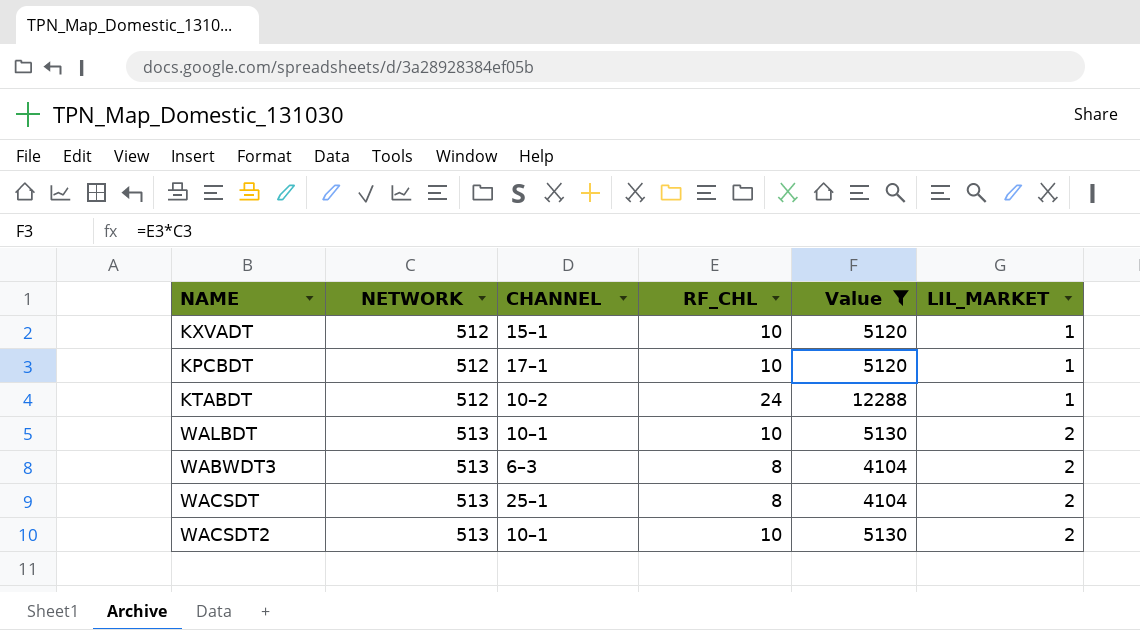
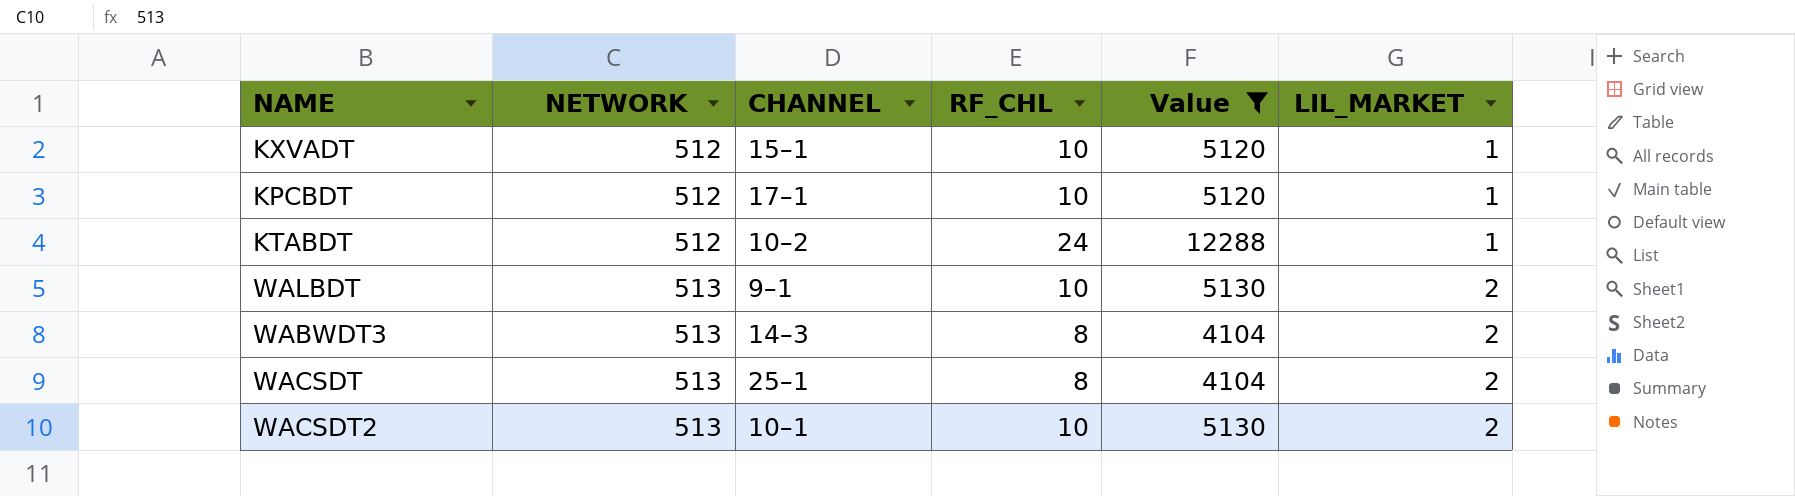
WALBDT | CHANNEL: 10–1 -> 9–1
WABWDT3 | CHANNEL: 6–3 -> 14–3

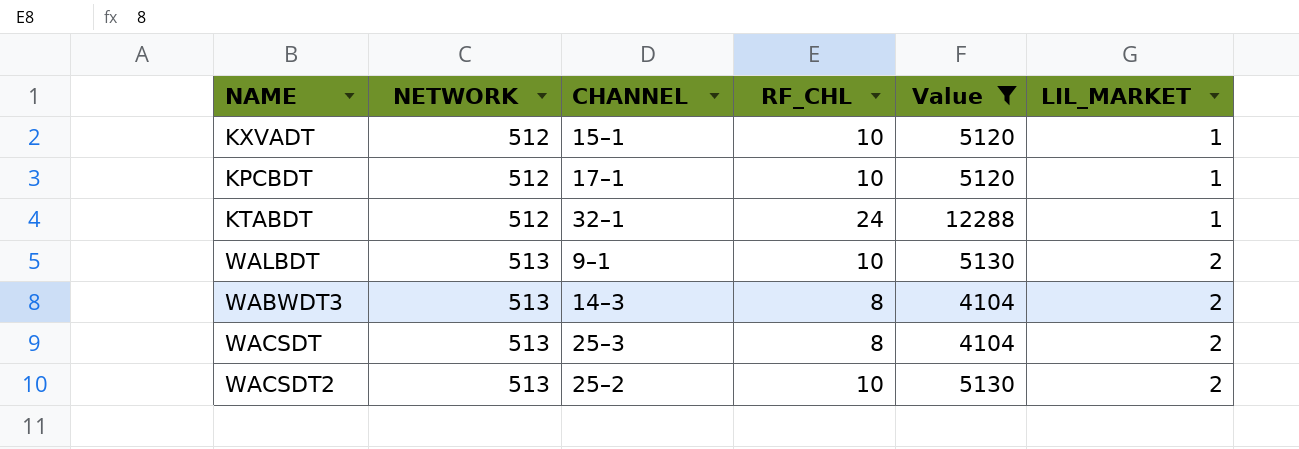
KTABDT | CHANNEL: 10–2 -> 32–1
WACSDT | CHANNEL: 25–1 -> 25–3
WACSDT2 | CHANNEL: 10–1 -> 25–2

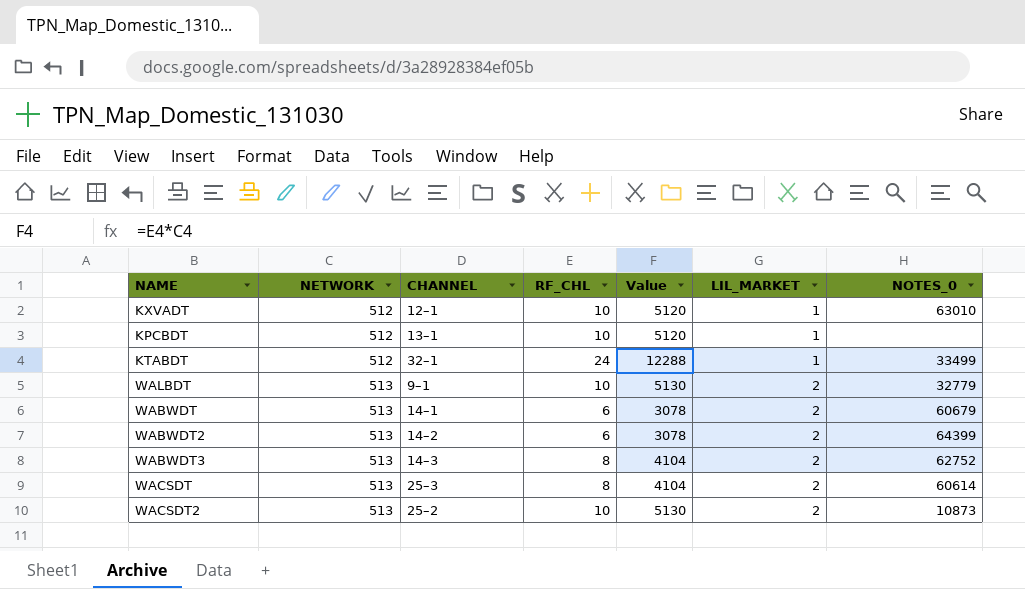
filter: Value != 3078 -> none
column NOTES_0 | position: none -> 7
KXVADT | CHANNEL: 15–1 -> 12–1
KPCBDT | CHANNEL: 17–1 -> 13–1

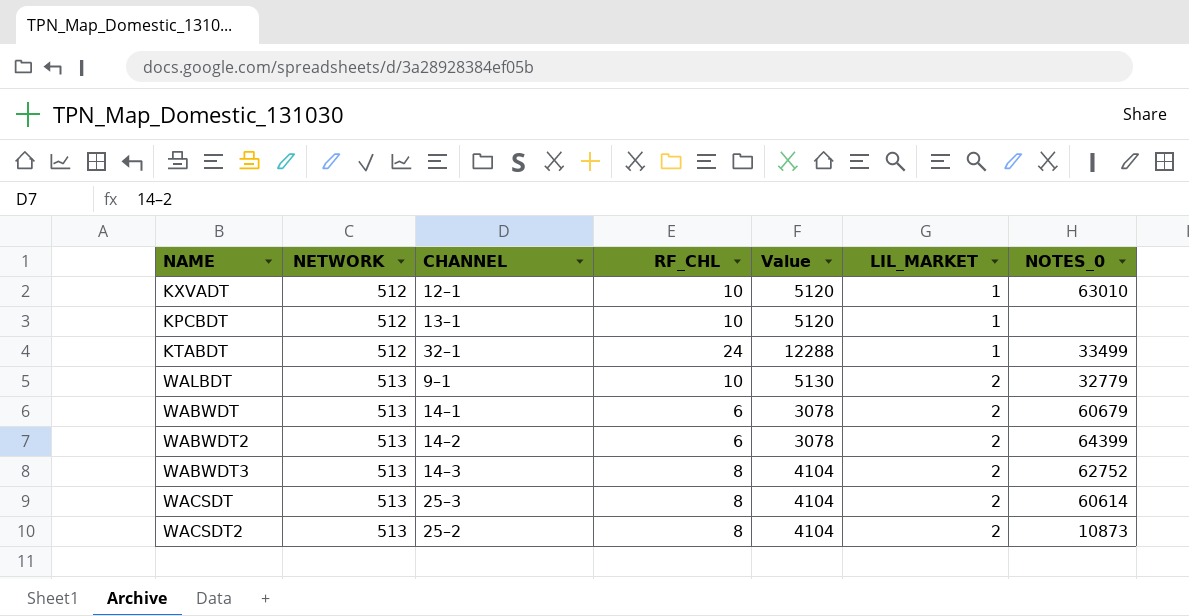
WACSDT2 | RF_CHL: 10 -> 8
WACSDT2 | Value: 5130 -> 4104

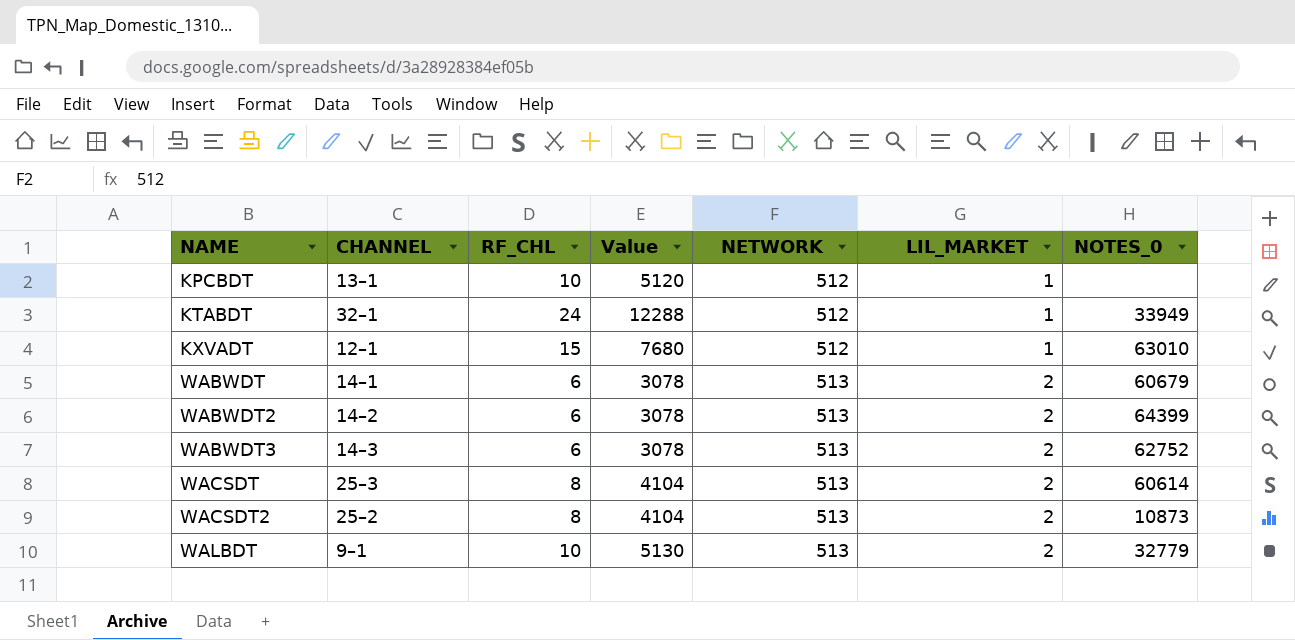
row order: NETWORK ascending -> NAME ascending
column NETWORK | position: 2 -> 5
KTABDT | NOTES_0: 33499 -> 33949
KXVADT | RF_CHL: 10 -> 15
KXVADT | Value: 5120 -> 7680
WABWDT3 | RF_CHL: 8 -> 6
WABWDT3 | Value: 4104 -> 3078

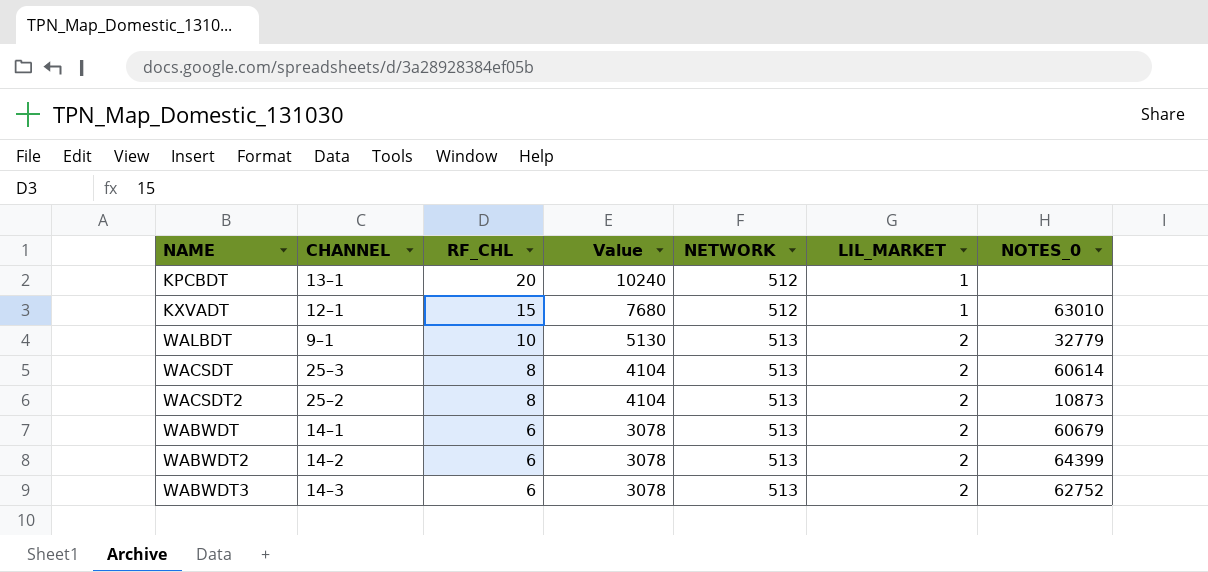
row order: NAME ascending -> RF_CHL descending
row KTABDT: 32–1 | 24 | 12288 | 512 | 1 | 33949 -> none
KPCBDT | RF_CHL: 10 -> 20
KPCBDT | Value: 5120 -> 10240

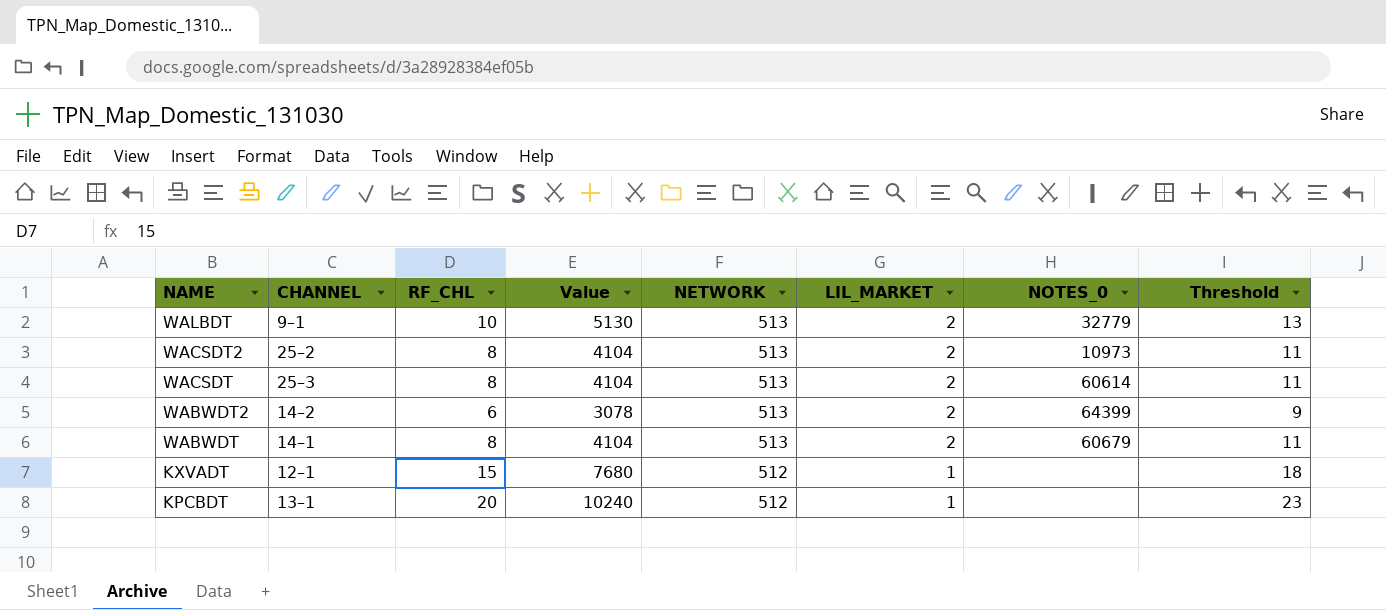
row order: RF_CHL descending -> NAME descending
column Threshold | formula: none -> [RF_CHL] + 3
row WABWDT3: 14–3 | 6 | 3078 | 513 | 2 | 62752 -> none
WACSDT2 | NOTES_0: 10873 -> 10973
WABWDT | RF_CHL: 6 -> 8
WABWDT | Value: 3078 -> 4104
KXVADT | NOTES_0: 63010 -> none

